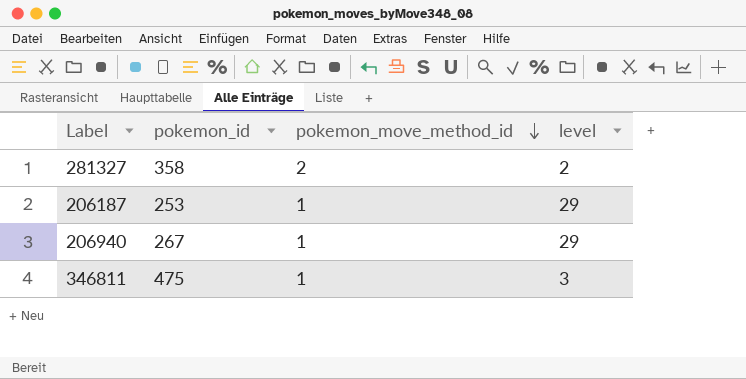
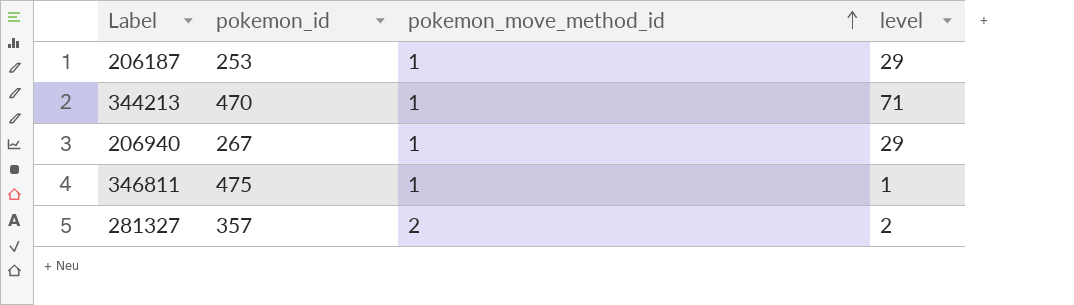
row order: pokemon_move_method_id descending -> pokemon_move_method_id ascending
row 344213: none -> 470 | 1 | 71
346811 | level: 3 -> 1
281327 | pokemon_id: 358 -> 357

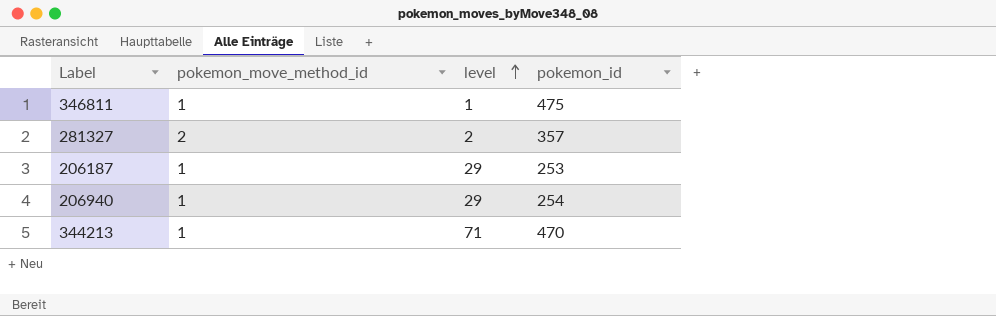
row order: pokemon_move_method_id ascending -> level ascending
column pokemon_id | position: 2 -> 4
206940 | pokemon_id: 267 -> 254

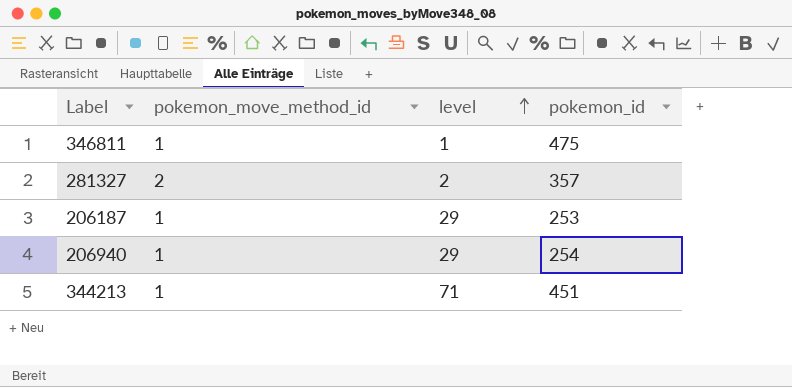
344213 | pokemon_id: 470 -> 451

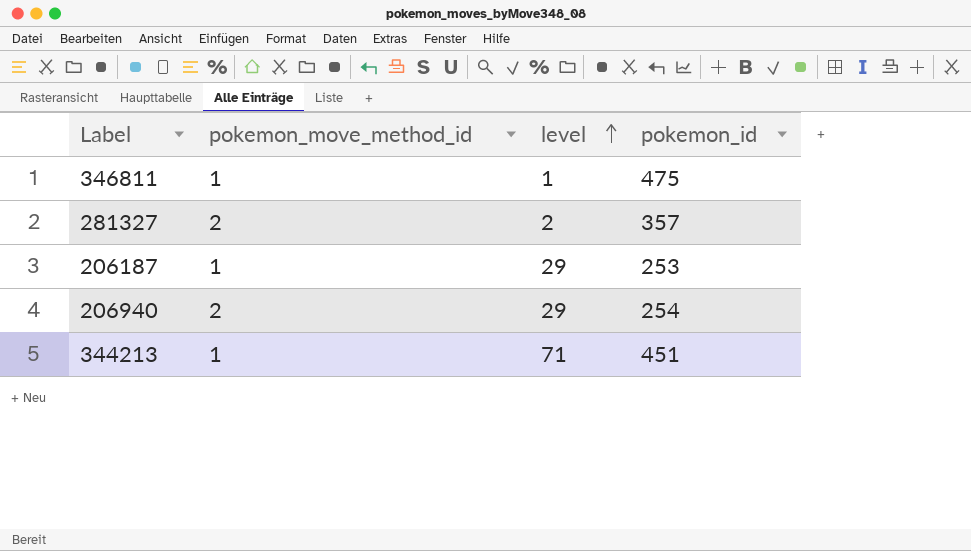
206940 | pokemon_move_method_id: 1 -> 2

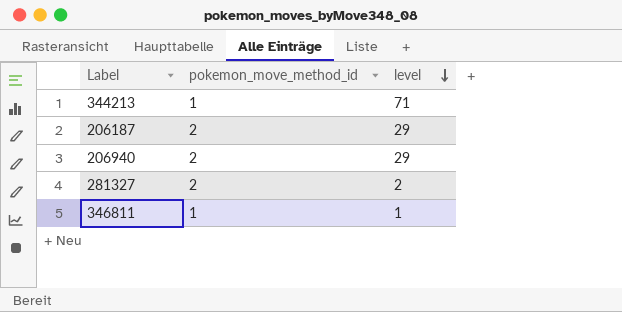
row order: level ascending -> level descending
column pokemon_id | position: 4 -> none
206187 | pokemon_move_method_id: 1 -> 2

